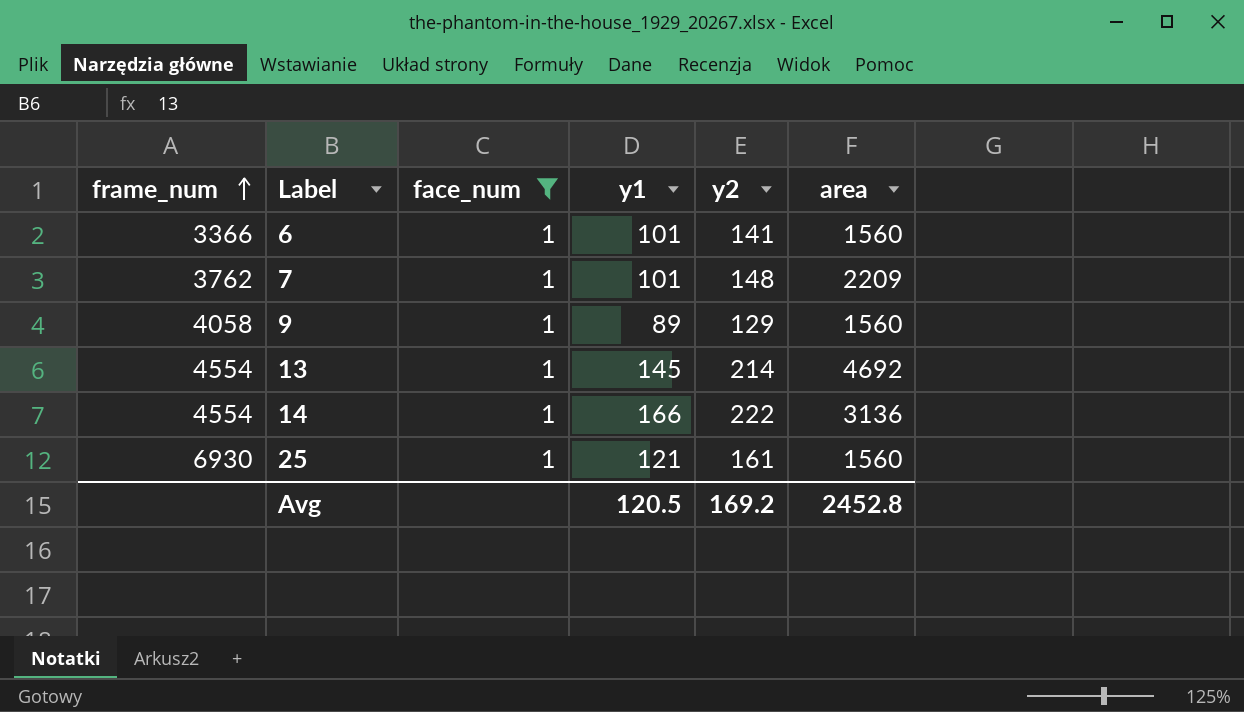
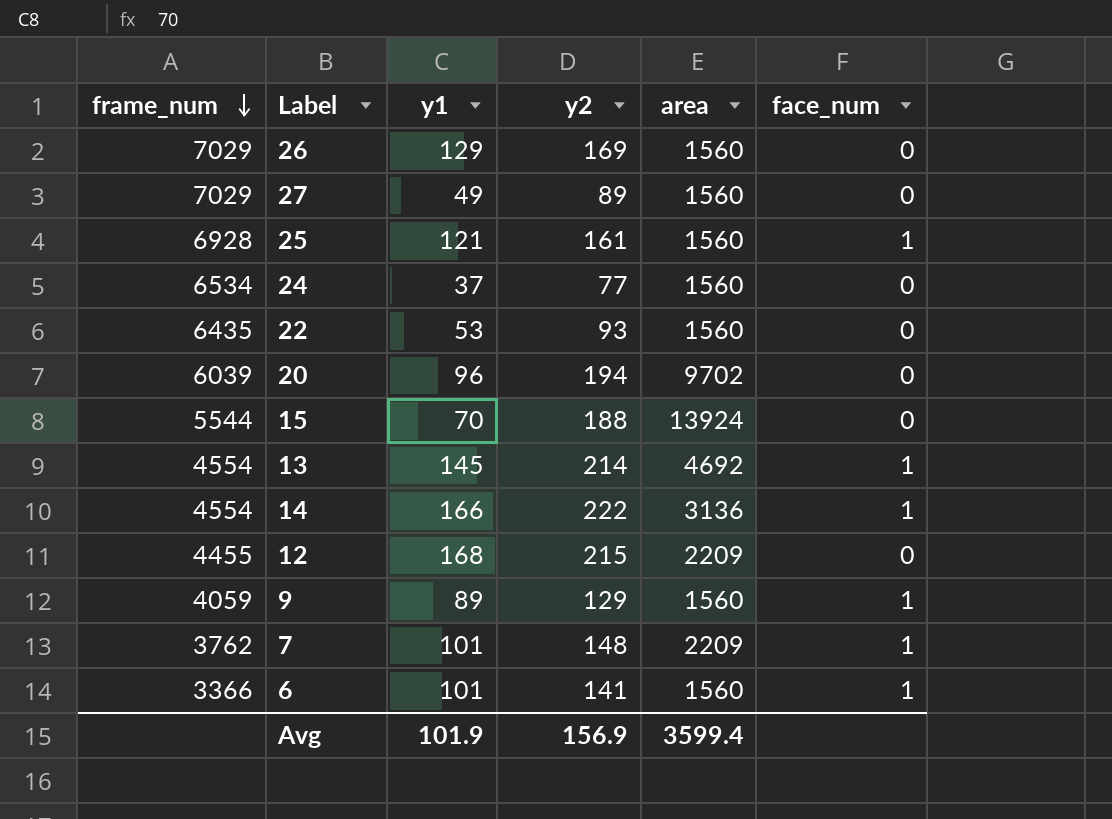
filter: face_num = 1 -> none
row order: frame_num ascending -> frame_num descending
column face_num | position: 3 -> 6
25 | frame_num: 6930 -> 6928
9 | frame_num: 4058 -> 4059
Avg | y1: 120.5 -> 101.9
Avg | y2: 169.2 -> 156.9
Avg | area: 2452.8 -> 3599.4

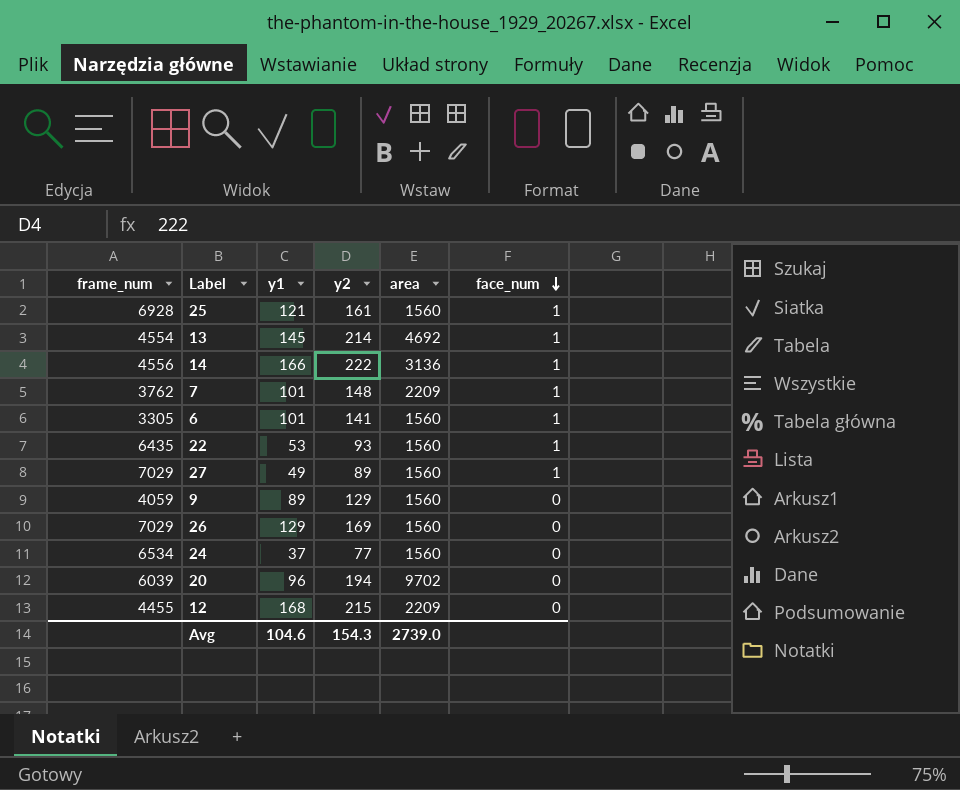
row order: frame_num descending -> face_num descending
row 15: 5544 | 70 | 188 | 13924 | 0 -> none
14 | frame_num: 4554 -> 4556
6 | frame_num: 3366 -> 3305
22 | face_num: 0 -> 1
27 | face_num: 0 -> 1
9 | face_num: 1 -> 0
Avg | y1: 101.9 -> 104.6
Avg | y2: 156.9 -> 154.3
Avg | area: 3599.4 -> 2739.0

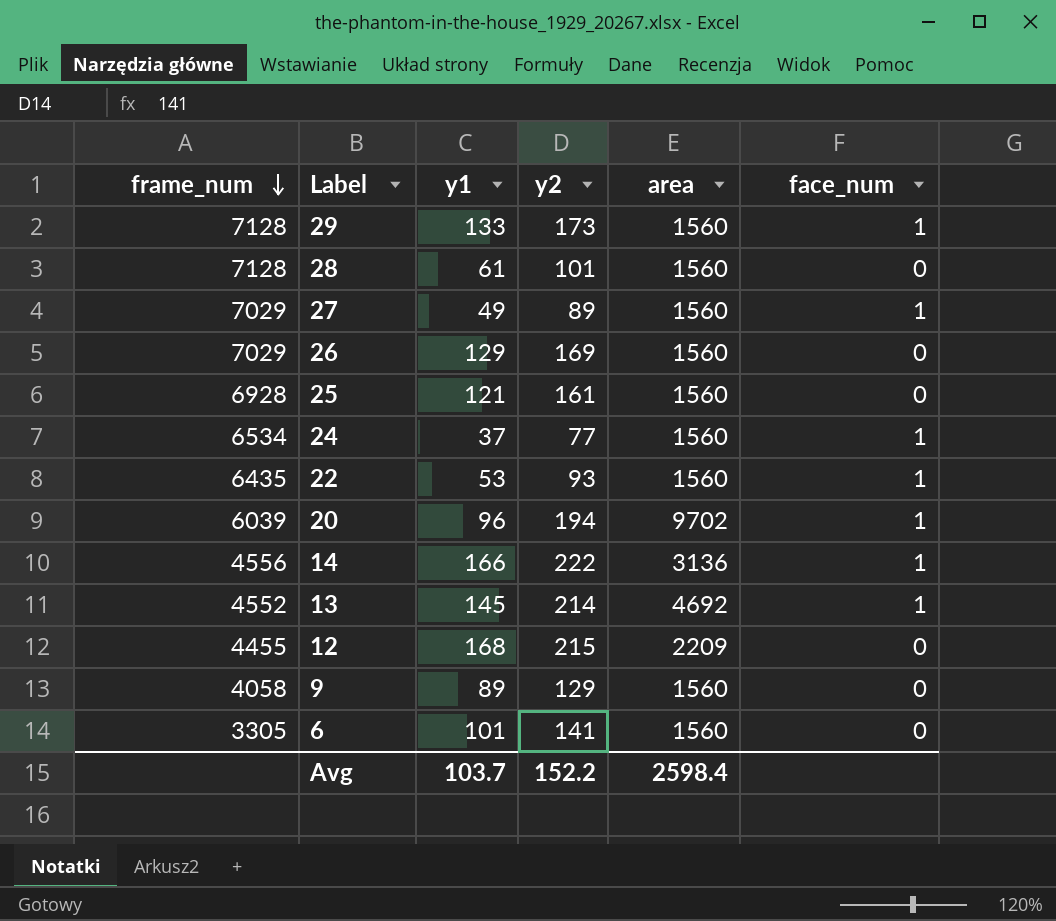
row order: face_num descending -> frame_num descending
row 7: 3762 | 101 | 148 | 2209 | 1 -> none
row 29: none -> 7128 | 133 | 173 | 1560 | 1
row 28: none -> 7128 | 61 | 101 | 1560 | 0
25 | face_num: 1 -> 0
24 | face_num: 0 -> 1
20 | face_num: 0 -> 1
13 | frame_num: 4554 -> 4552
9 | frame_num: 4059 -> 4058
6 | face_num: 1 -> 0
Avg | y1: 104.6 -> 103.7
Avg | y2: 154.3 -> 152.2
Avg | area: 2739.0 -> 2598.4

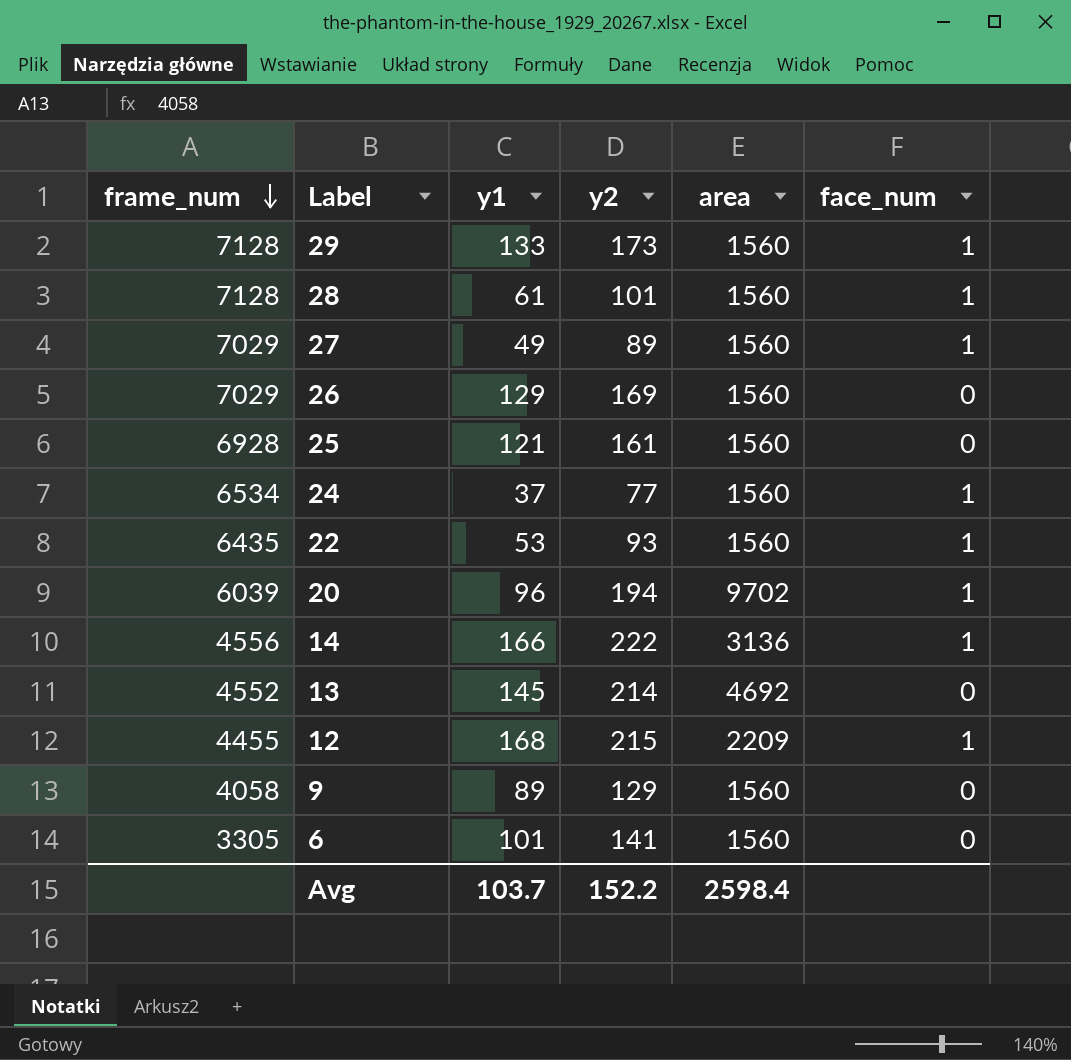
28 | face_num: 0 -> 1
13 | face_num: 1 -> 0
12 | face_num: 0 -> 1

